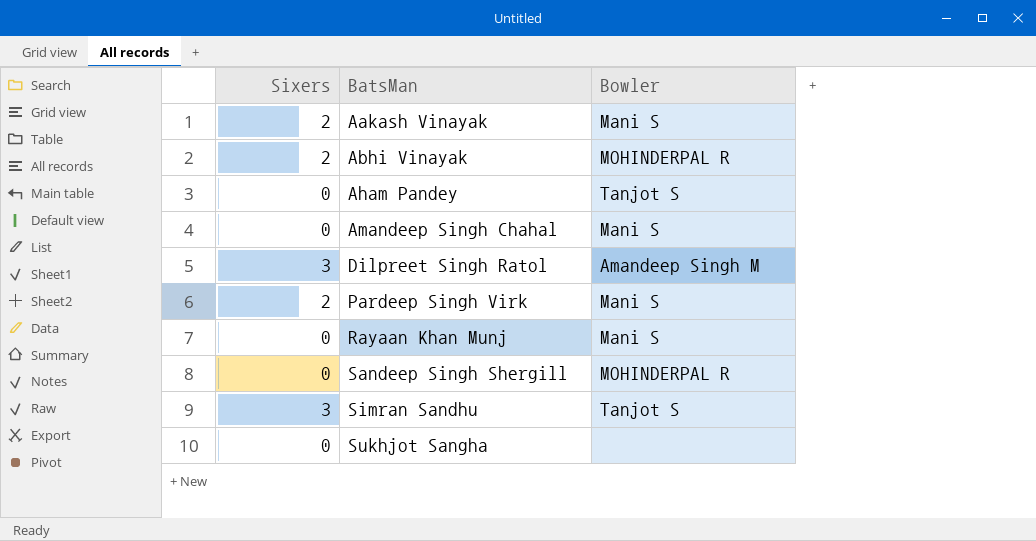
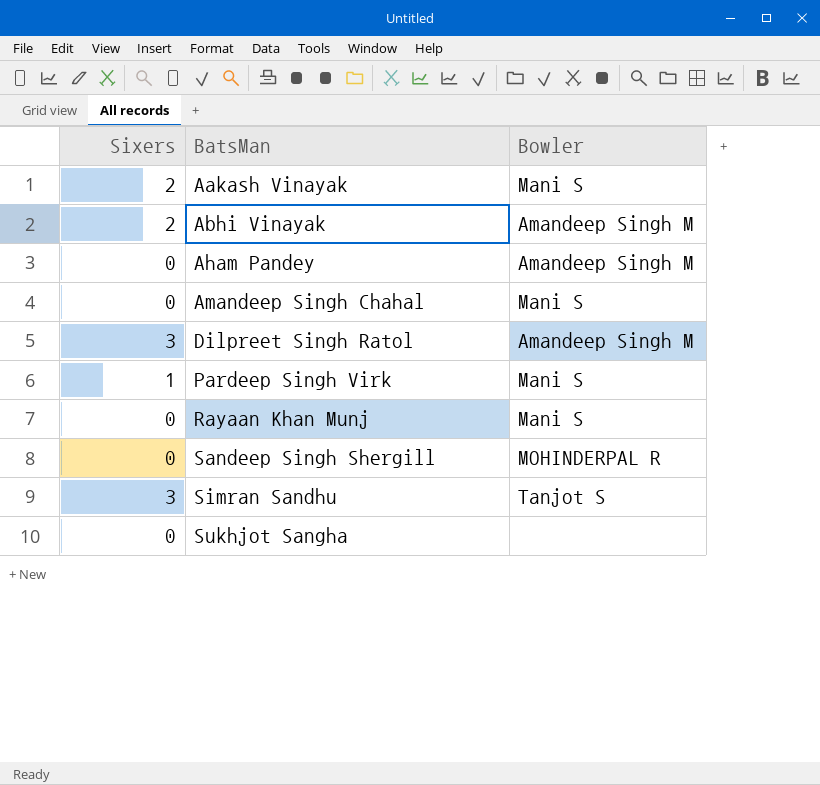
Abhi Vinayak | Bowler: MOHINDERPAL R -> Amandeep Singh M
Aham Pandey | Bowler: Tanjot S -> Amandeep Singh M
Pardeep Singh Virk | Sixers: 2 -> 1

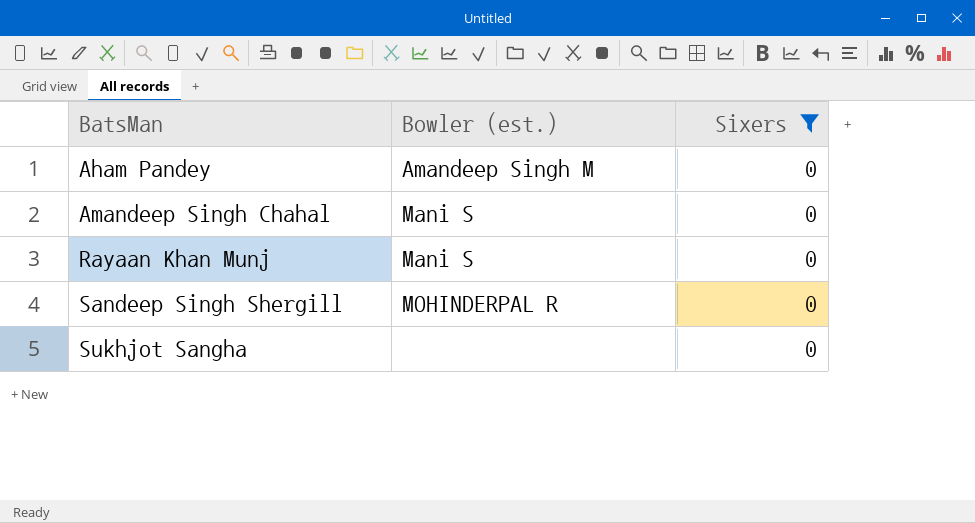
filter: none -> Sixers = 0
column name: Bowler -> Bowler (est.)
column Sixers | position: 1 -> 3

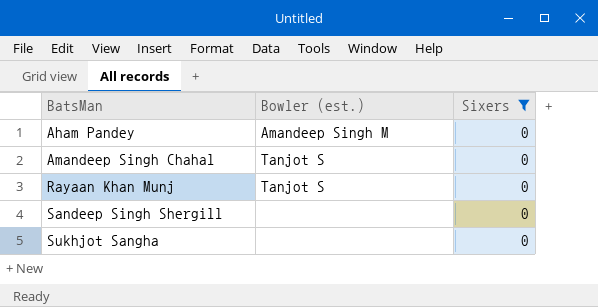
Amandeep Singh Chahal | Bowler (est.): Mani S -> Tanjot S
Rayaan Khan Munj | Bowler (est.): Mani S -> Tanjot S
Sandeep Singh Shergill | Bowler (est.): MOHINDERPAL R -> none

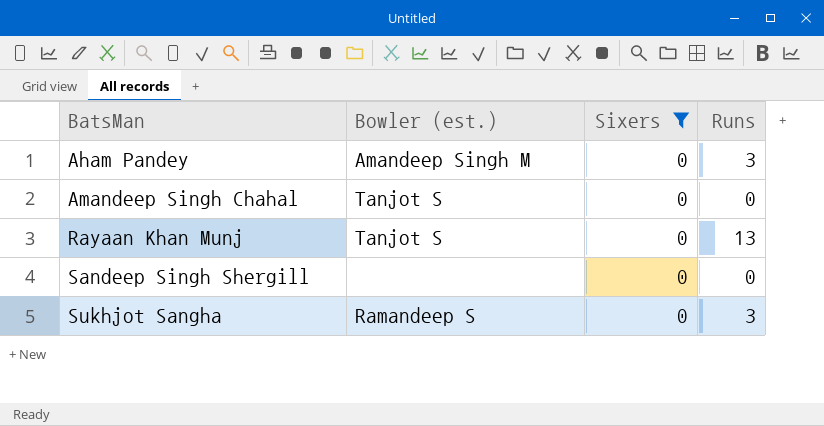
column Runs | position: none -> 4
Sukhjot Sangha | Bowler (est.): none -> Ramandeep S

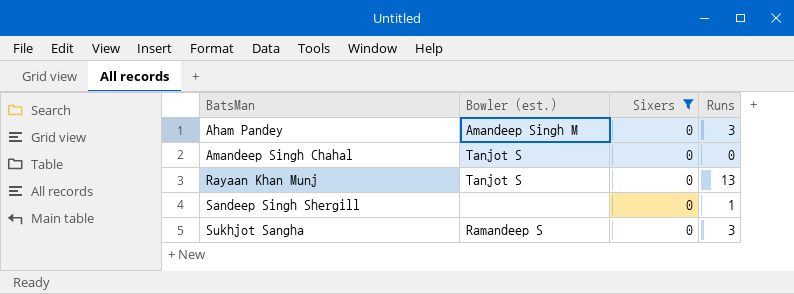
Sandeep Singh Shergill | Runs: 0 -> 1

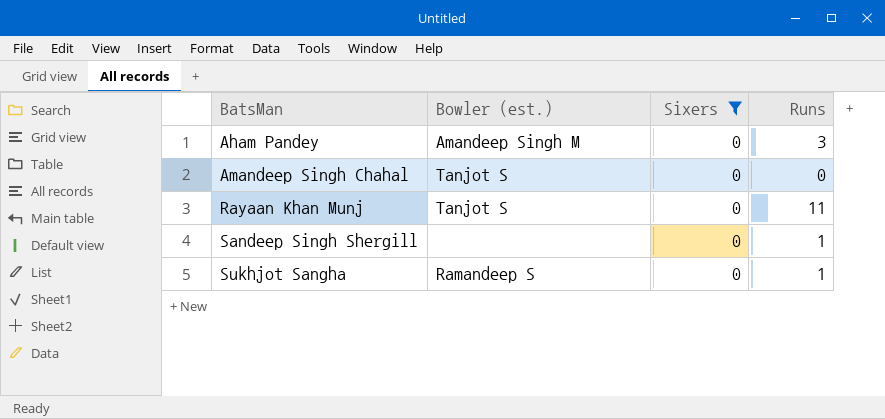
Rayaan Khan Munj | Runs: 13 -> 11
Sukhjot Sangha | Runs: 3 -> 1

